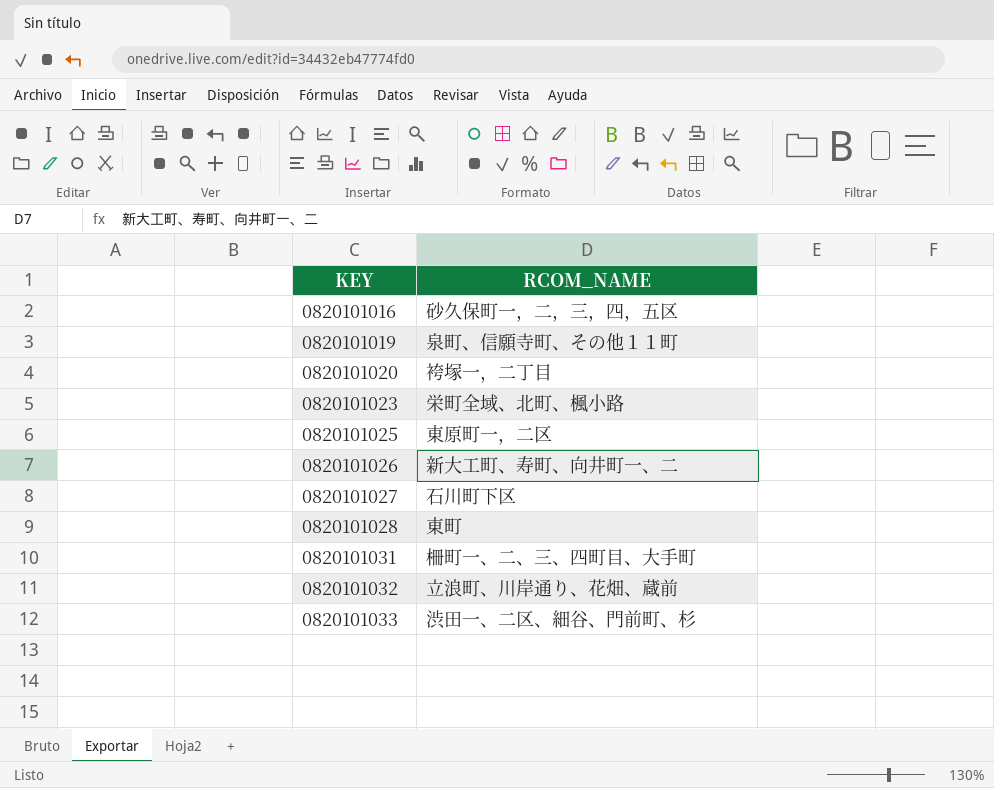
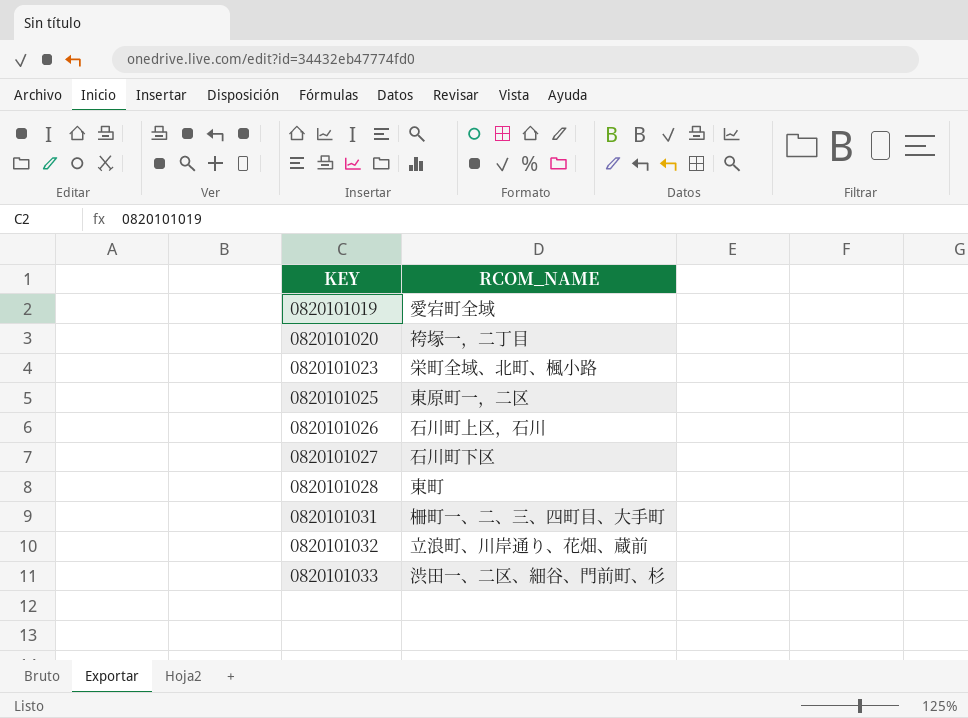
row 0820101016: 砂久保町一，二，三，四，五区 -> none
0820101019 | RCOM_NAME: 泉町、信願寺町、その他１１町 -> 愛宕町全域
0820101026 | RCOM_NAME: 新大工町、寿町、向井町一、二 -> 石川町上区，石川

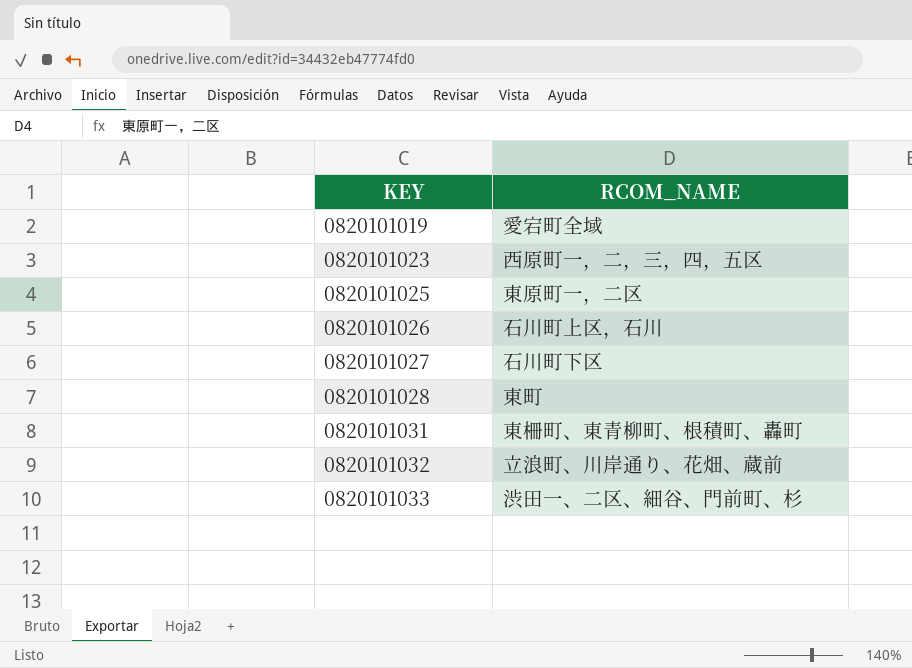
row 0820101020: 袴塚一，二丁目 -> none
0820101023 | RCOM_NAME: 栄町全域、北町、楓小路 -> 西原町一，二，三，四，五区
0820101031 | RCOM_NAME: 柵町一、二、三、四町目、大手町 -> 東柵町、東青柳町、根積町、轟町

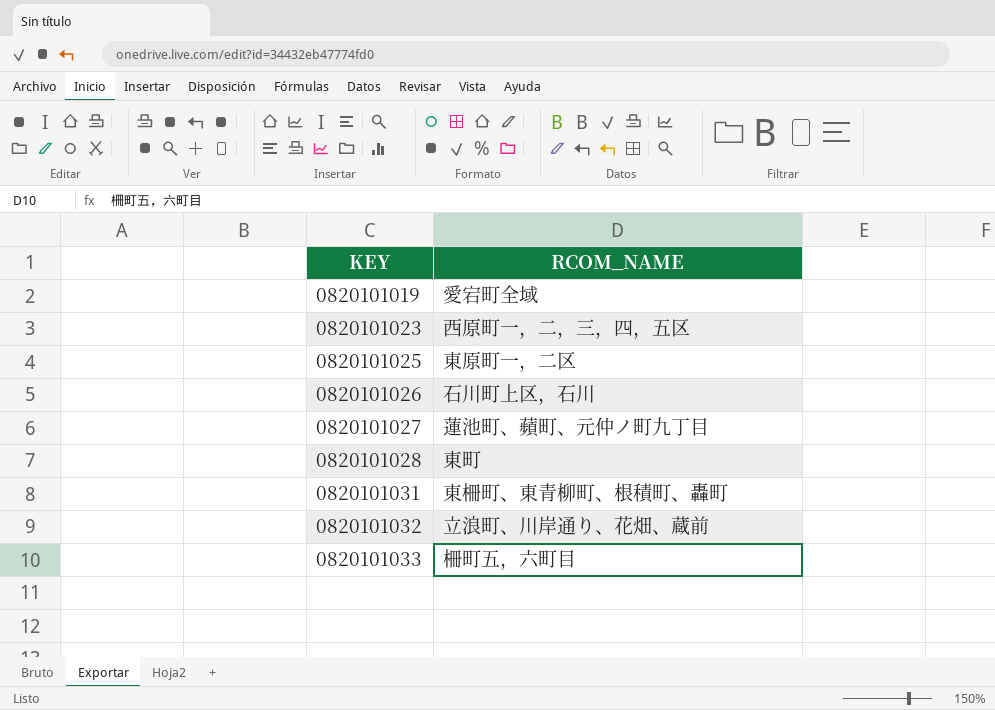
0820101027 | RCOM_NAME: 石川町下区 -> 蓮池町、蘋町、元仲ノ町九丁目
0820101033 | RCOM_NAME: 渋田一、二区、細谷、門前町、杉 -> 柵町五，六町目

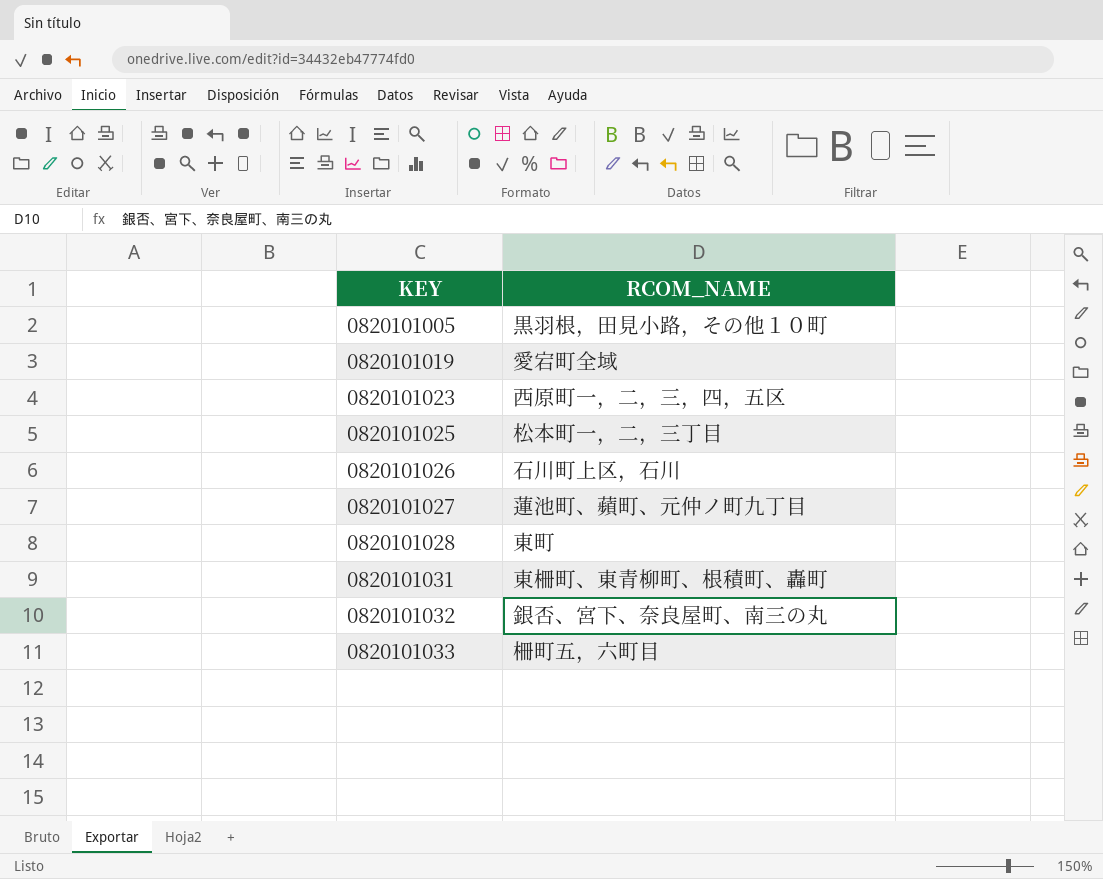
row 0820101005: none -> 黒羽根，田見小路，その他１０町
0820101025 | RCOM_NAME: 東原町一，二区 -> 松本町一，二，三丁目
0820101032 | RCOM_NAME: 立浪町、川岸通り、花畑、蔵前 -> 銀否、宮下、奈良屋町、南三の丸

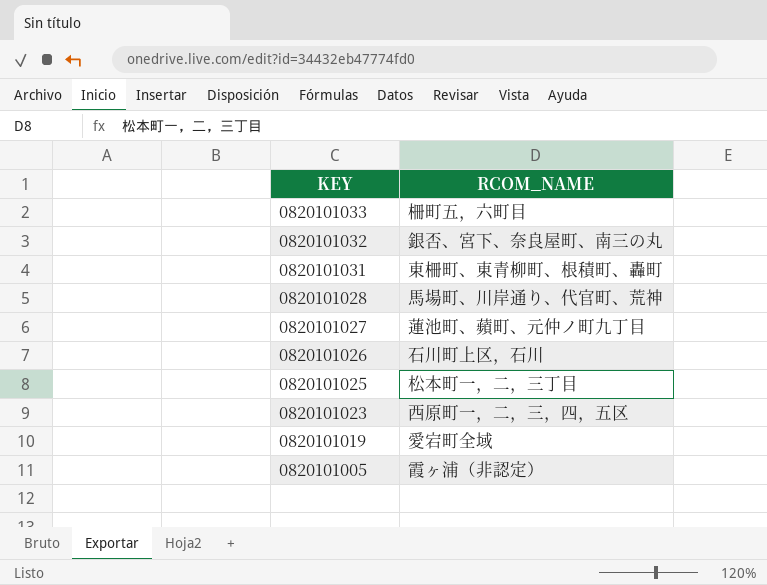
row order: KEY ascending -> KEY descending
0820101028 | RCOM_NAME: 東町 -> 馬場町、川岸通り、代官町、荒神
0820101005 | RCOM_NAME: 黒羽根，田見小路，その他１０町 -> 霞ヶ浦（非認定）

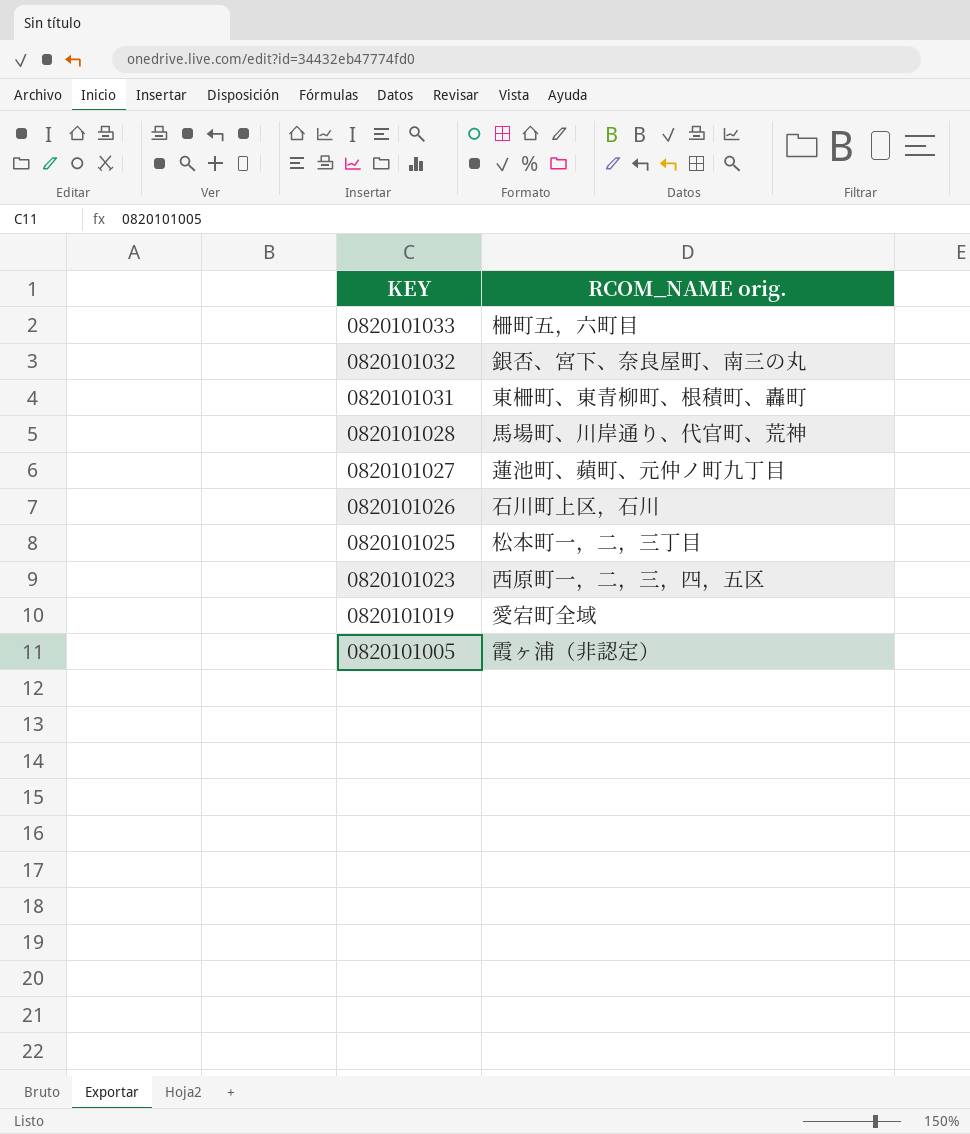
column name: RCOM_NAME -> RCOM_NAME orig.

